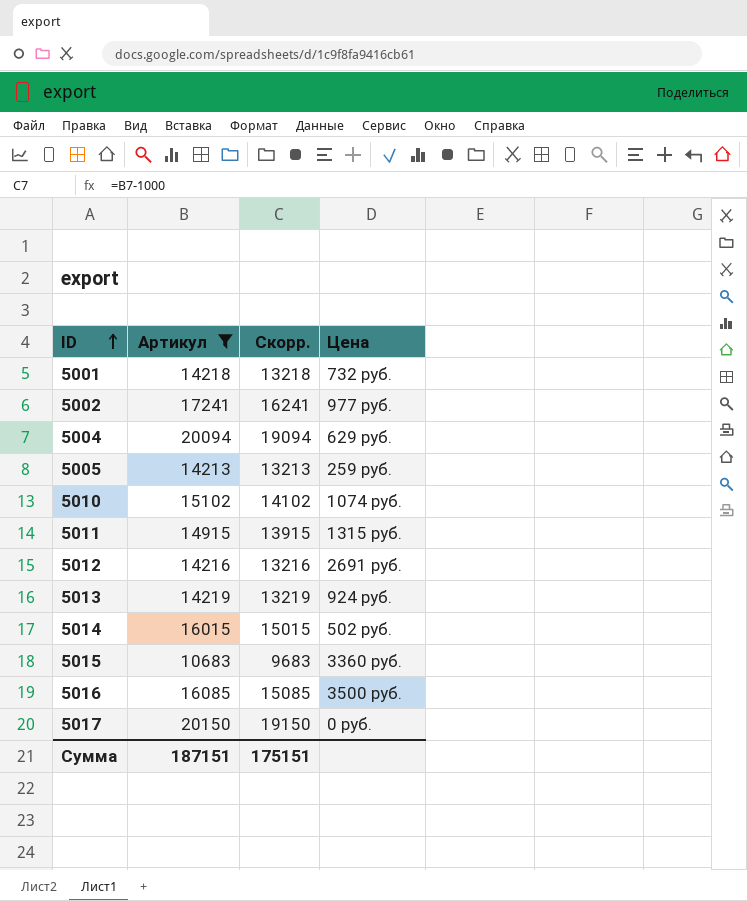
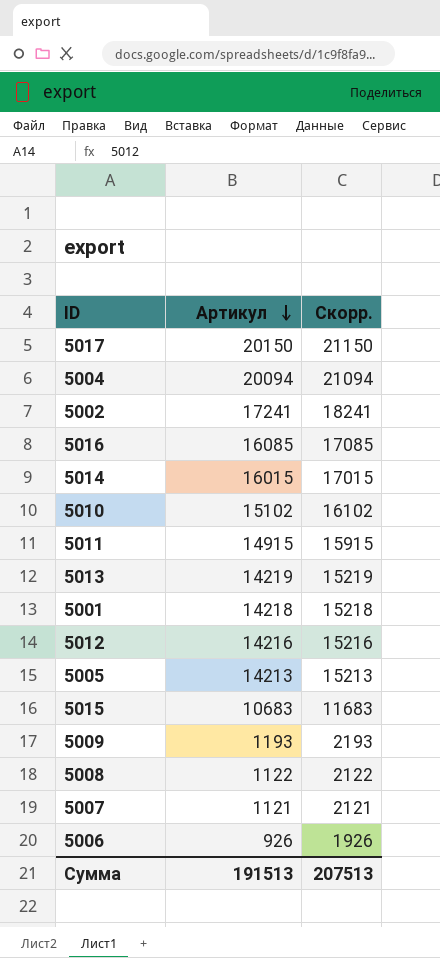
filter: Артикул >= 10683 -> none
row order: ID ascending -> Артикул descending
column Цена | position: 4 -> none
column Скорр. | formula: [Артикул] - 1000 -> [Артикул] + 1000
Сумма | Артикул: 187151 -> 191513
Сумма | Скорр.: 175151 -> 207513

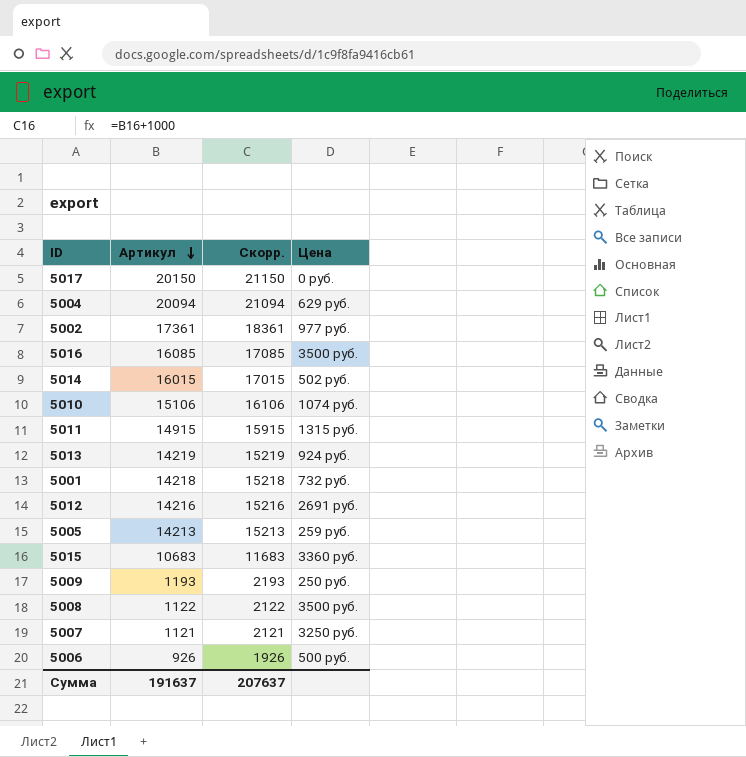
column Цена | position: none -> 4
5002 | Артикул: 17241 -> 17361
5002 | Скорр.: 18241 -> 18361
5010 | Артикул: 15102 -> 15106
5010 | Скорр.: 16102 -> 16106
Сумма | Артикул: 191513 -> 191637
Сумма | Скорр.: 207513 -> 207637

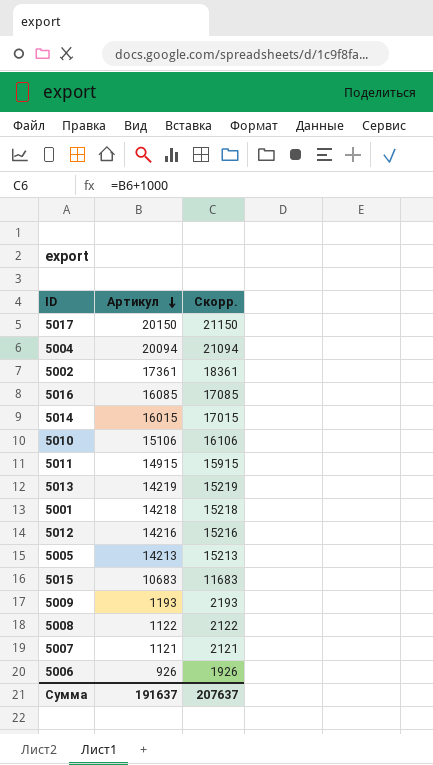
column Цена | position: 4 -> none

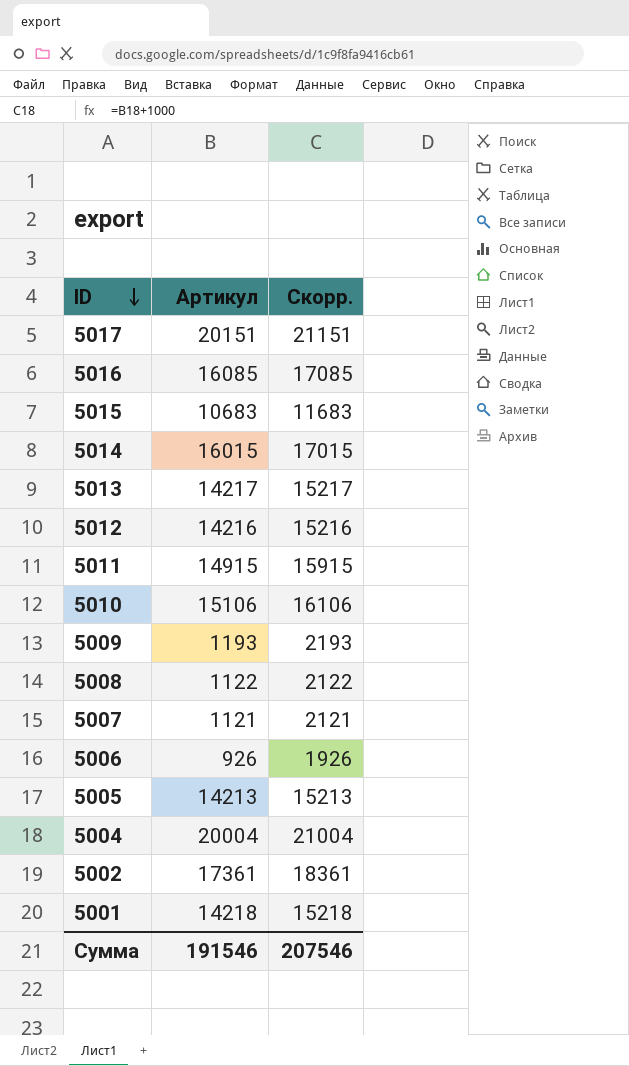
row order: Артикул descending -> ID descending
5017 | Артикул: 20150 -> 20151
5017 | Скорр.: 21150 -> 21151
5013 | Артикул: 14219 -> 14217
5013 | Скорр.: 15219 -> 15217
5004 | Артикул: 20094 -> 20004
5004 | Скорр.: 21094 -> 21004
Сумма | Артикул: 191637 -> 191546
Сумма | Скорр.: 207637 -> 207546

